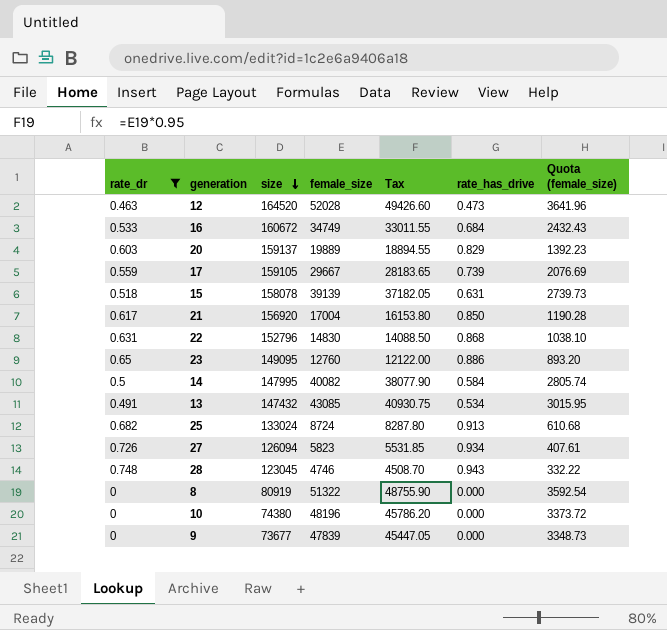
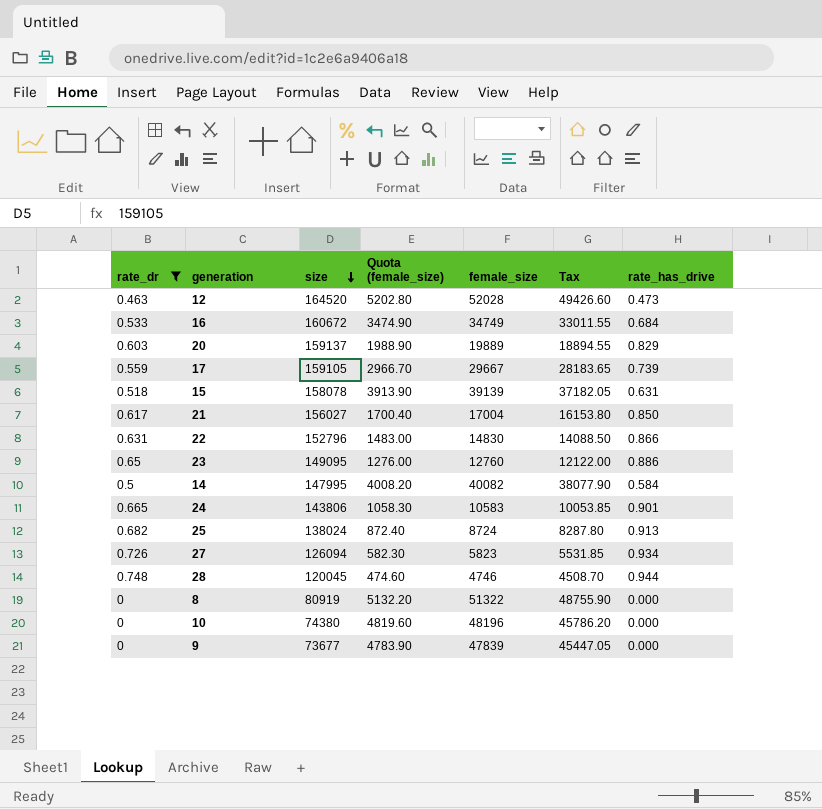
column Quota (female_size) | formula: [female_size] * 0.07 -> [female_size] * 0.1
column Quota (female_size) | position: 7 -> 4
row 13: 0.491 | 147432 | 43085 | 40930.75 | 0.534 | 3015.95 -> none
21 | size: 156920 -> 156027
22 | rate_has_drive: 0.868 -> 0.866
row 24: none -> 0.665 | 143806 | 1058.30 | 10583 | 10053.85 | 0.901
25 | size: 133024 -> 138024
28 | size: 123045 -> 120045
28 | rate_has_drive: 0.943 -> 0.944

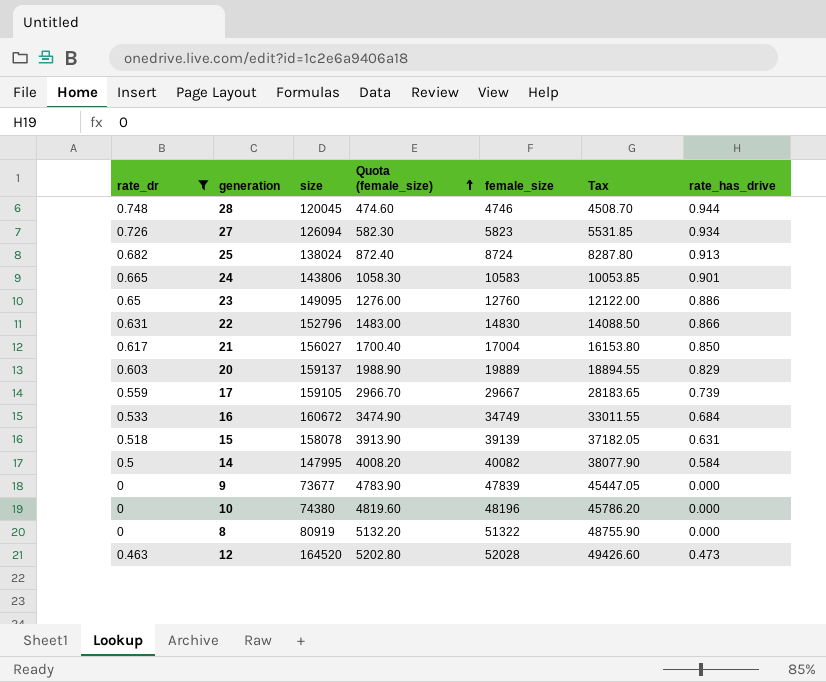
row order: size descending -> Quota (female_size) ascending

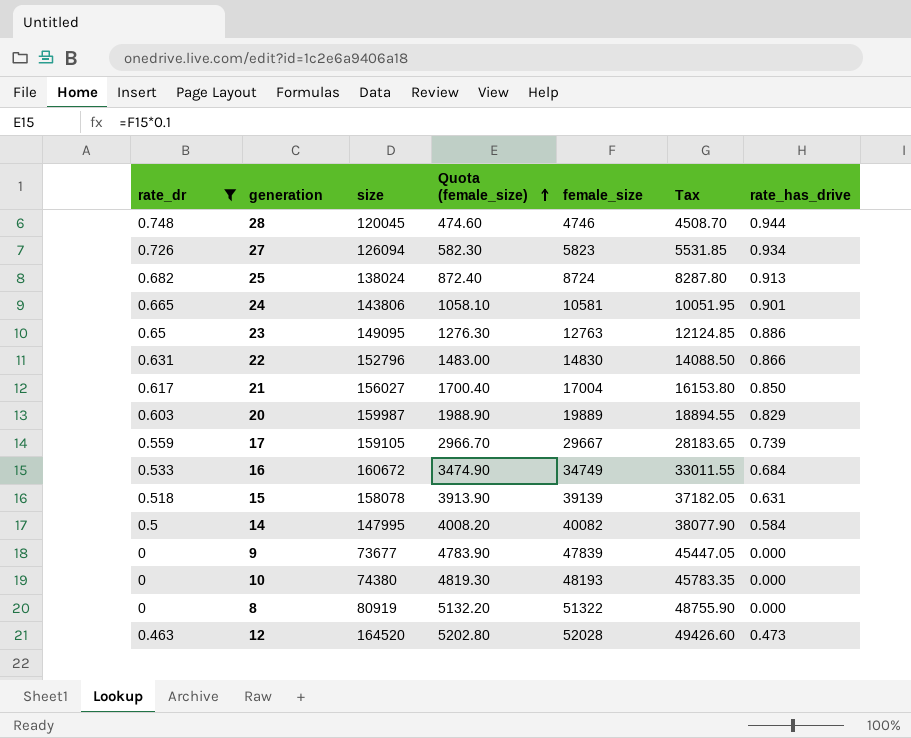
24 | Quota (female_size): 1058.30 -> 1058.10
24 | female_size: 10583 -> 10581
24 | Tax: 10053.85 -> 10051.95
23 | Quota (female_size): 1276.00 -> 1276.30
23 | female_size: 12760 -> 12763
23 | Tax: 12122.00 -> 12124.85
20 | size: 159137 -> 159987
10 | Quota (female_size): 4819.60 -> 4819.30
10 | female_size: 48196 -> 48193
10 | Tax: 45786.20 -> 45783.35

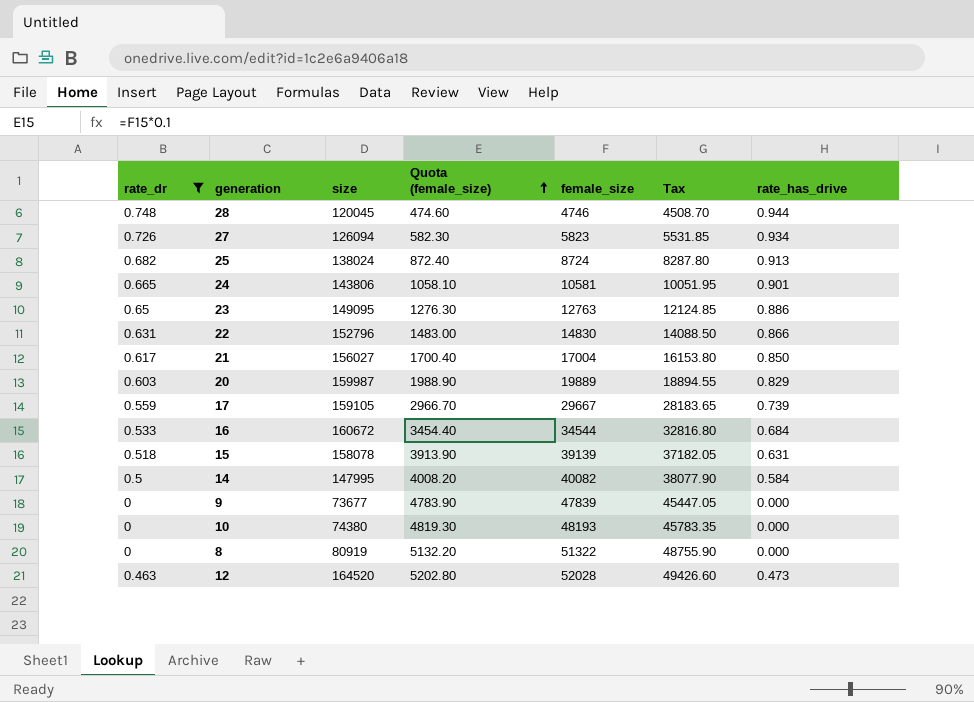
16 | Quota (female_size): 3474.90 -> 3454.40
16 | female_size: 34749 -> 34544
16 | Tax: 33011.55 -> 32816.80

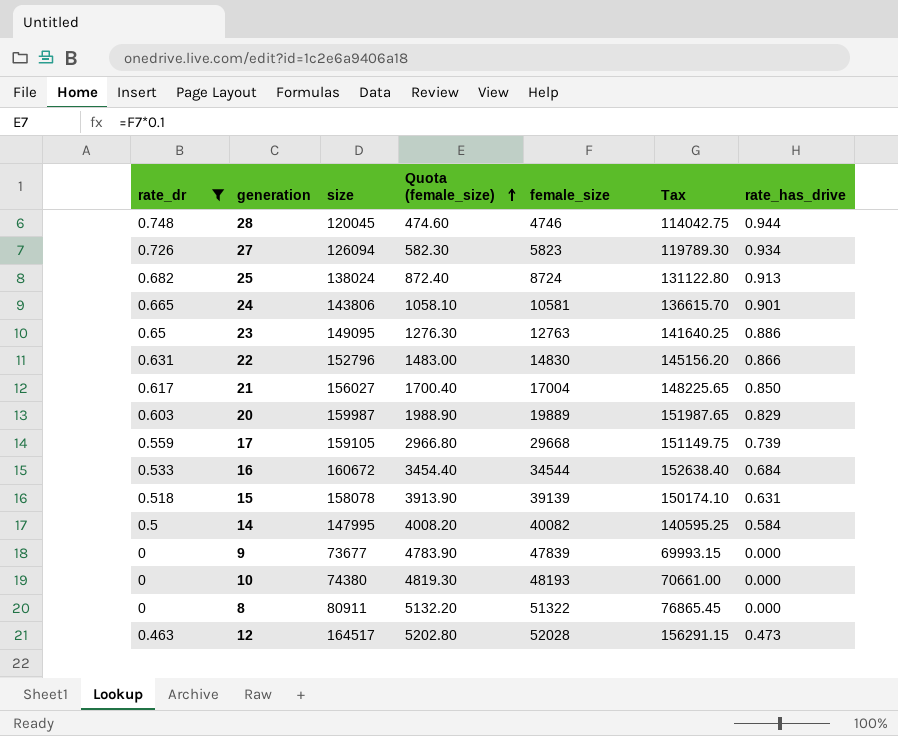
column Tax | formula: [female_size] * 0.95 -> [size] * 0.95
17 | Quota (female_size): 2966.70 -> 2966.80
17 | female_size: 29667 -> 29668
8 | size: 80919 -> 80911
12 | size: 164520 -> 164517

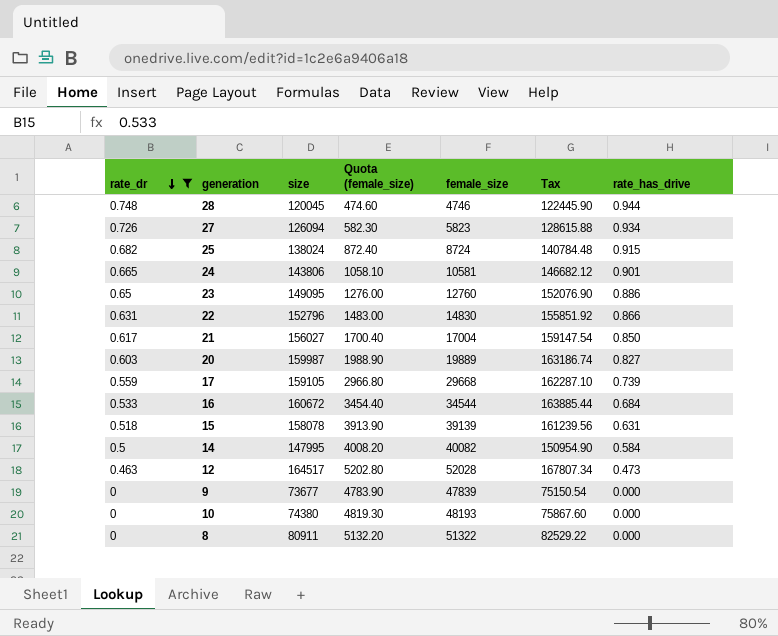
row order: Quota (female_size) ascending -> rate_dr descending
column Tax | formula: [size] * 0.95 -> [size] * 1.02
25 | rate_has_drive: 0.913 -> 0.915
23 | Quota (female_size): 1276.30 -> 1276.00
23 | female_size: 12763 -> 12760
20 | rate_has_drive: 0.829 -> 0.827

